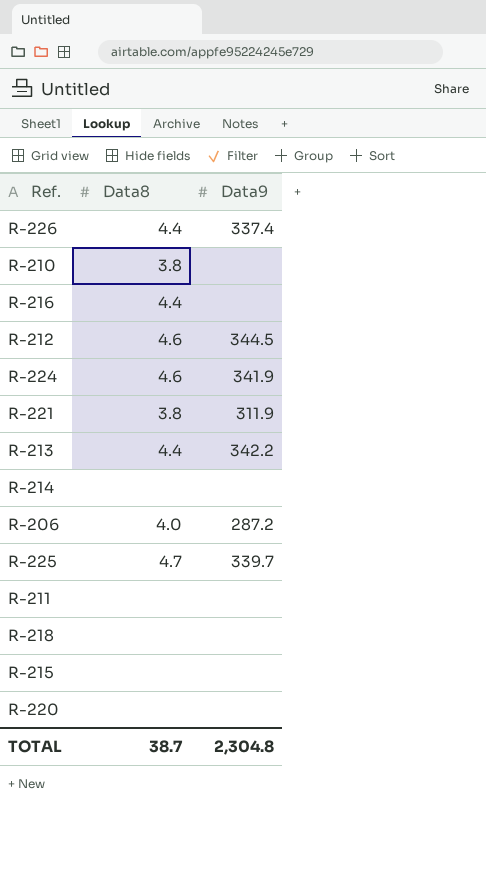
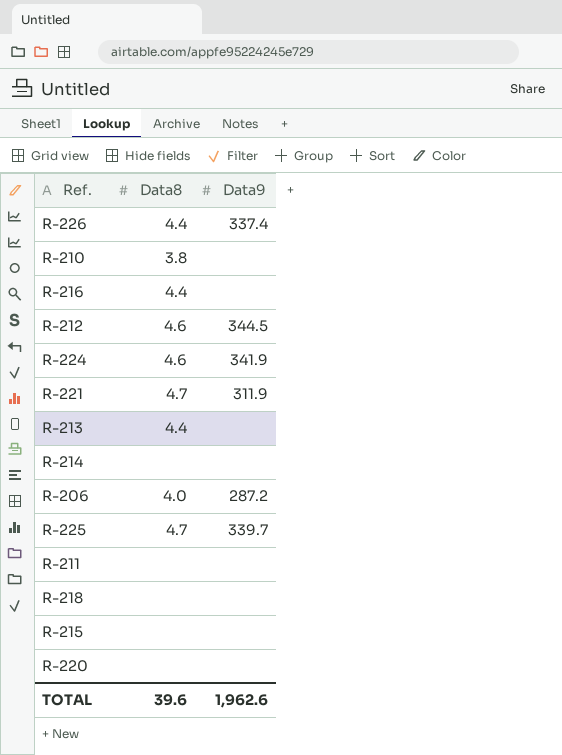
R-221 | Data8: 3.8 -> 4.7
R-213 | Data9: 342.2 -> none
TOTAL | Data8: 38.7 -> 39.6
TOTAL | Data9: 2,304.8 -> 1,962.6

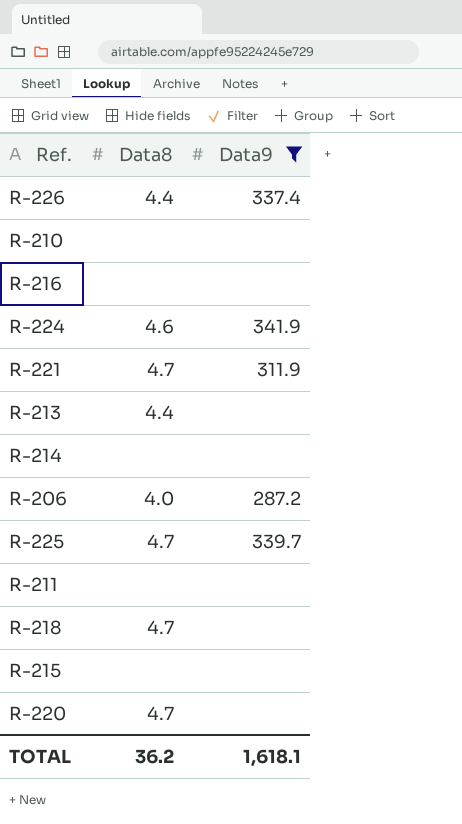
filter: none -> Data9 != 344.5
R-210 | Data8: 3.8 -> none
R-216 | Data8: 4.4 -> none
R-218 | Data8: none -> 4.7
R-220 | Data8: none -> 4.7
TOTAL | Data8: 39.6 -> 36.2
TOTAL | Data9: 1,962.6 -> 1,618.1

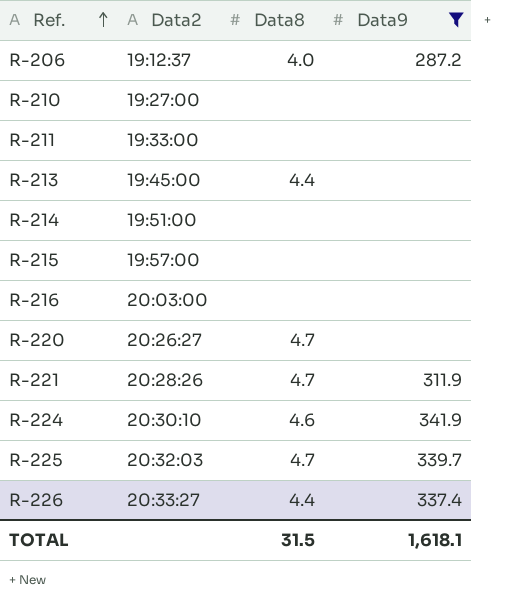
row order: none -> Ref. ascending
column Data2 | position: none -> 2
row R-218: 4.7 | none -> none
TOTAL | Data8: 36.2 -> 31.5

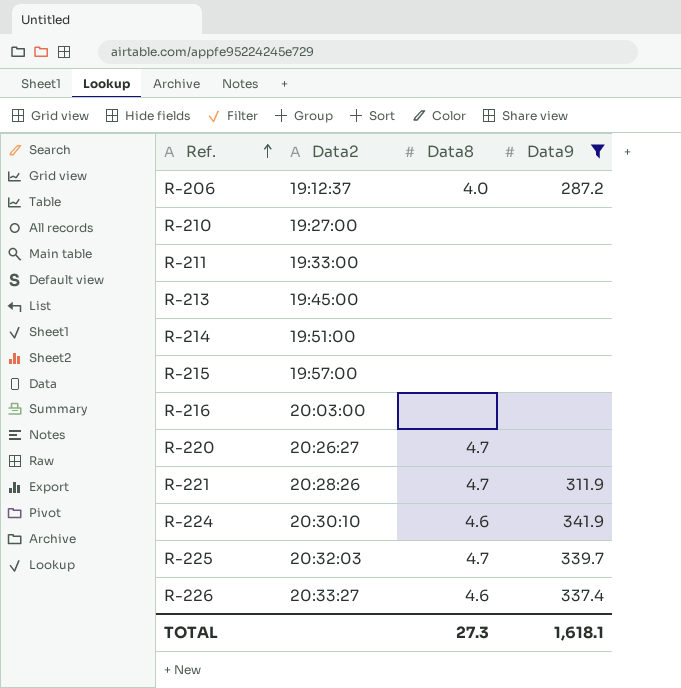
R-213 | Data8: 4.4 -> none
R-226 | Data8: 4.4 -> 4.6
TOTAL | Data8: 31.5 -> 27.3

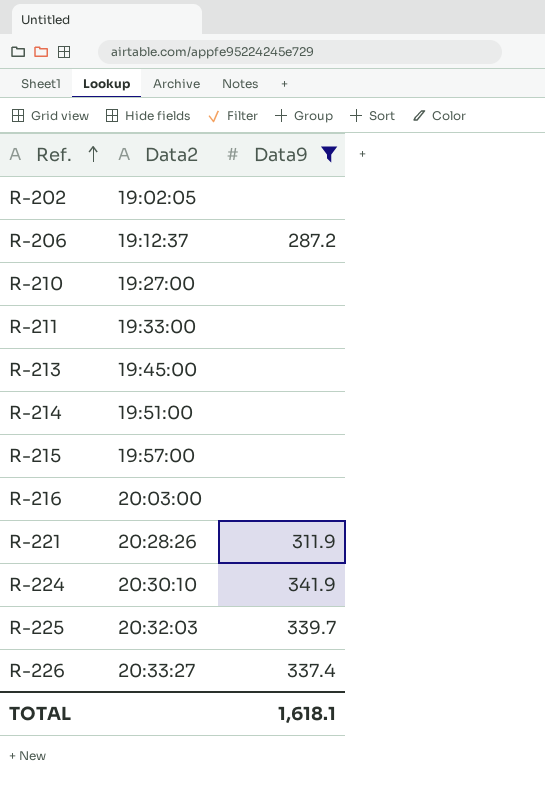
column Data8 | position: 3 -> none
row R-220: 20:26:27 | 4.7 | none -> none
row R-202: none -> 19:02:05 | none

